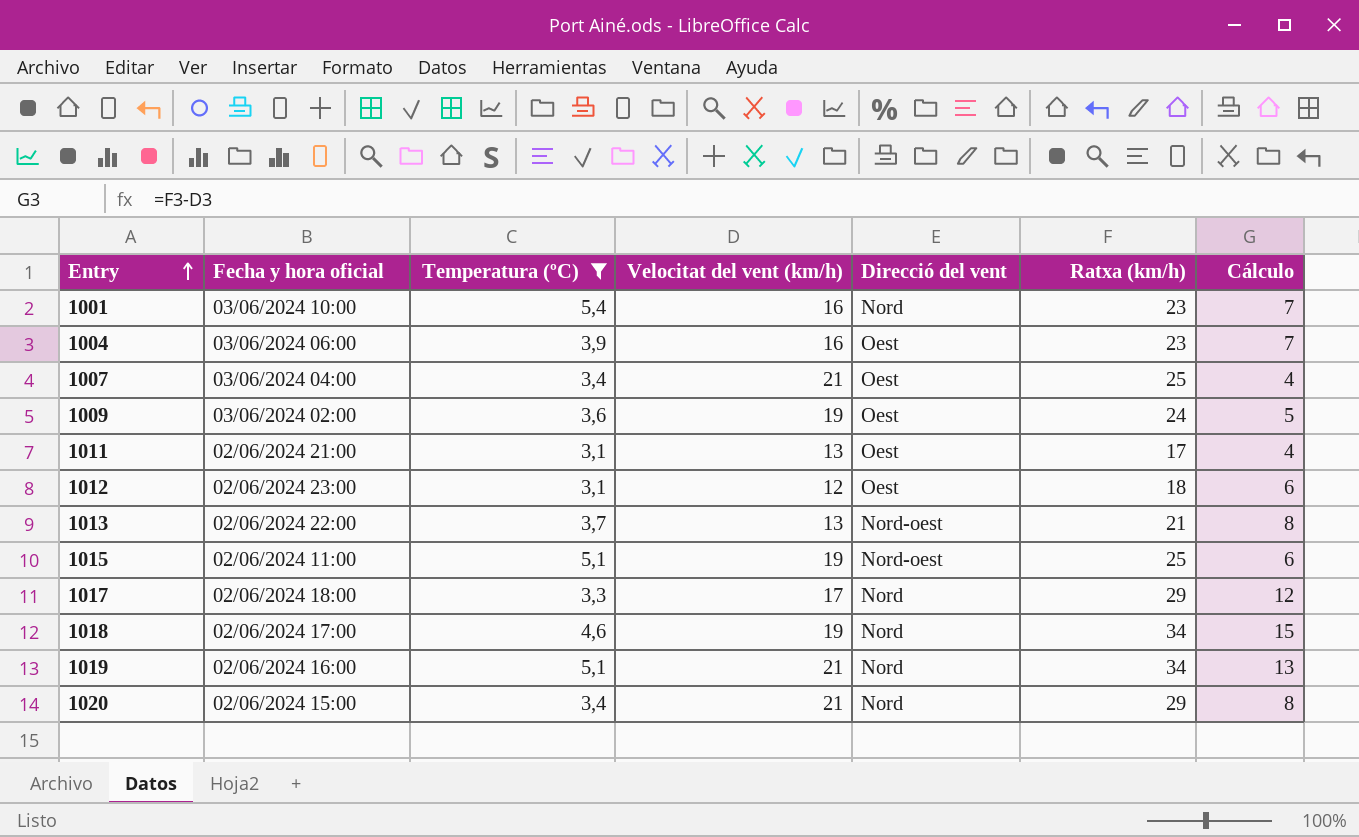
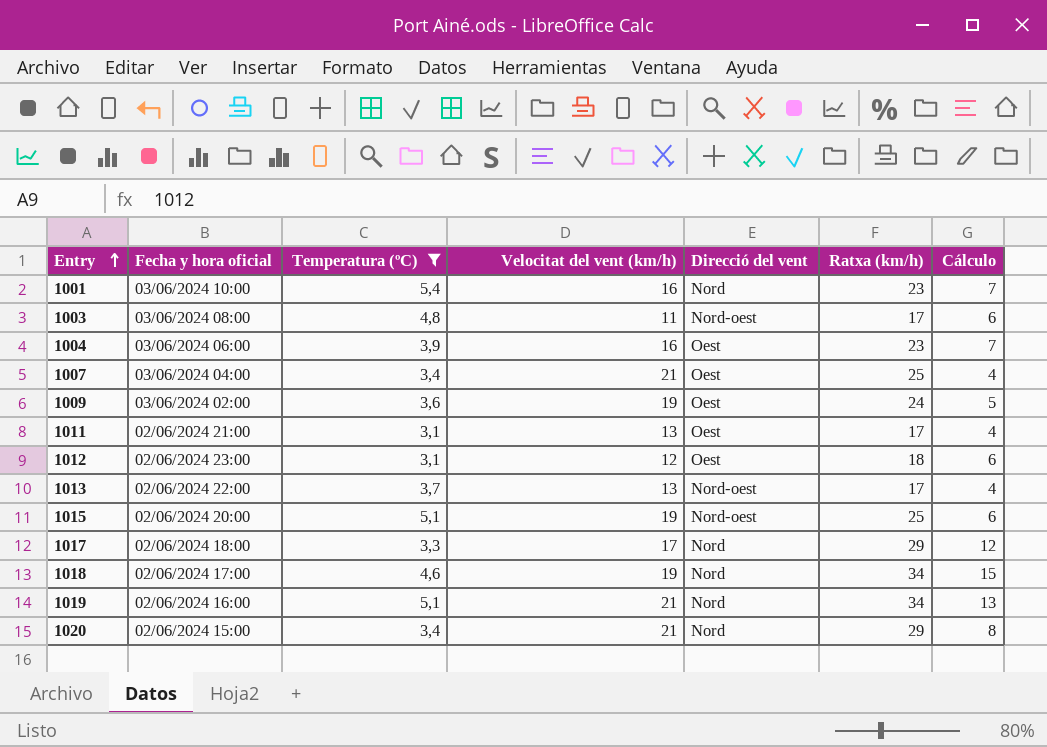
row 1003: none -> 03/06/2024 08:00 | 4,8 | 11 | Nord-oest | 17 | 6
1013 | Ratxa (km/h): 21 -> 17
1013 | Cálculo: 8 -> 4
1015 | Fecha y hora oficial: 02/06/2024 11:00 -> 02/06/2024 20:00

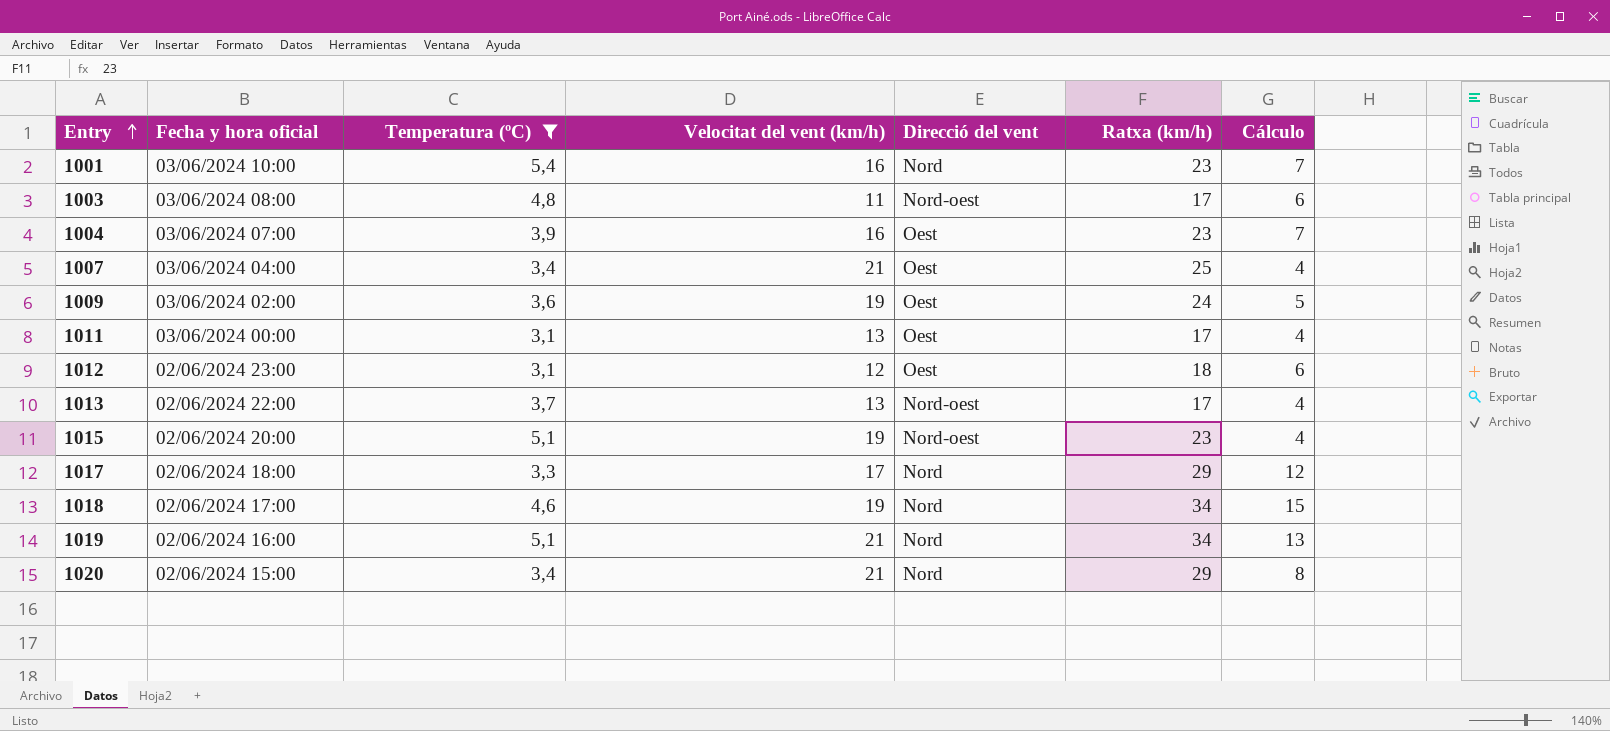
1004 | Fecha y hora oficial: 03/06/2024 06:00 -> 03/06/2024 07:00
1011 | Fecha y hora oficial: 02/06/2024 21:00 -> 03/06/2024 00:00
1015 | Ratxa (km/h): 25 -> 23
1015 | Cálculo: 6 -> 4

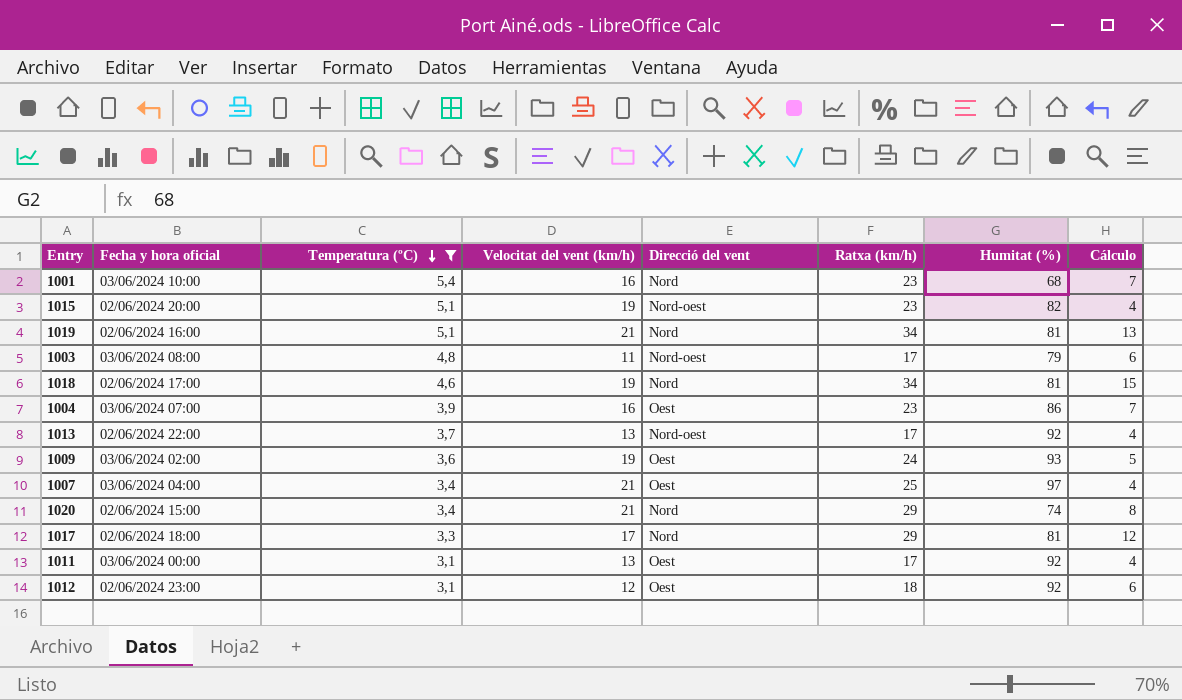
row order: Entry ascending -> Temperatura (ºC) descending
column Humitat (%) | position: none -> 7

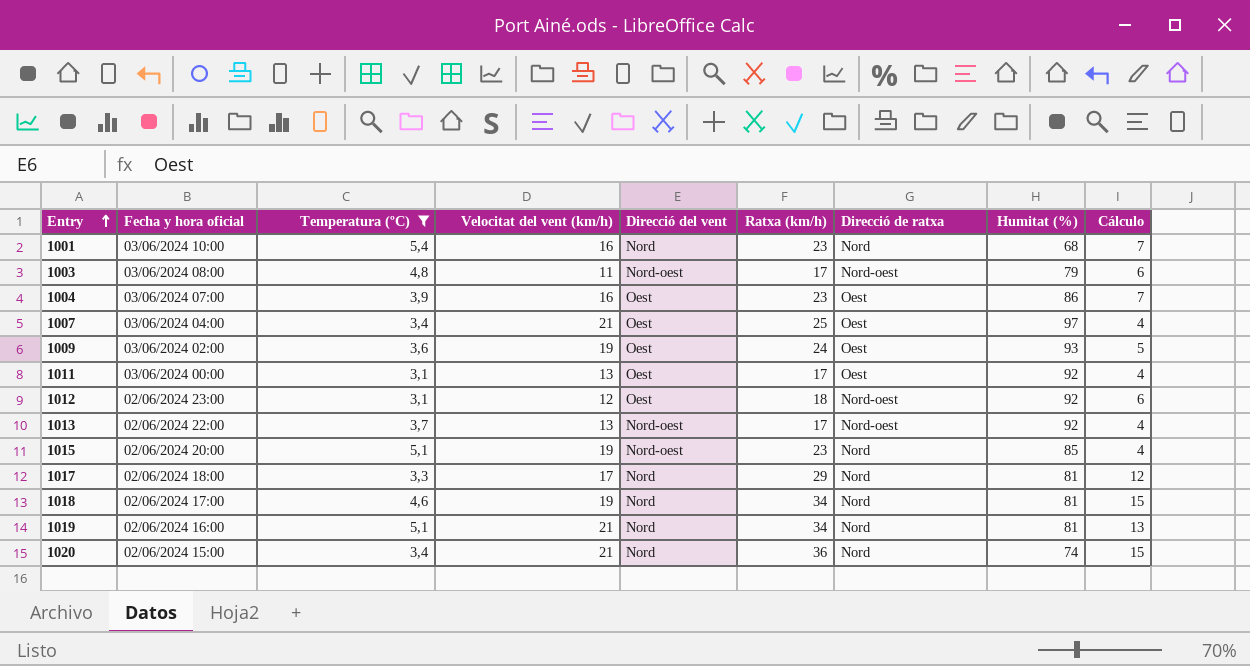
row order: Temperatura (ºC) descending -> Entry ascending
column Direcció de ratxa | position: none -> 7
1015 | Humitat (%): 82 -> 85
1020 | Ratxa (km/h): 29 -> 36
1020 | Cálculo: 8 -> 15

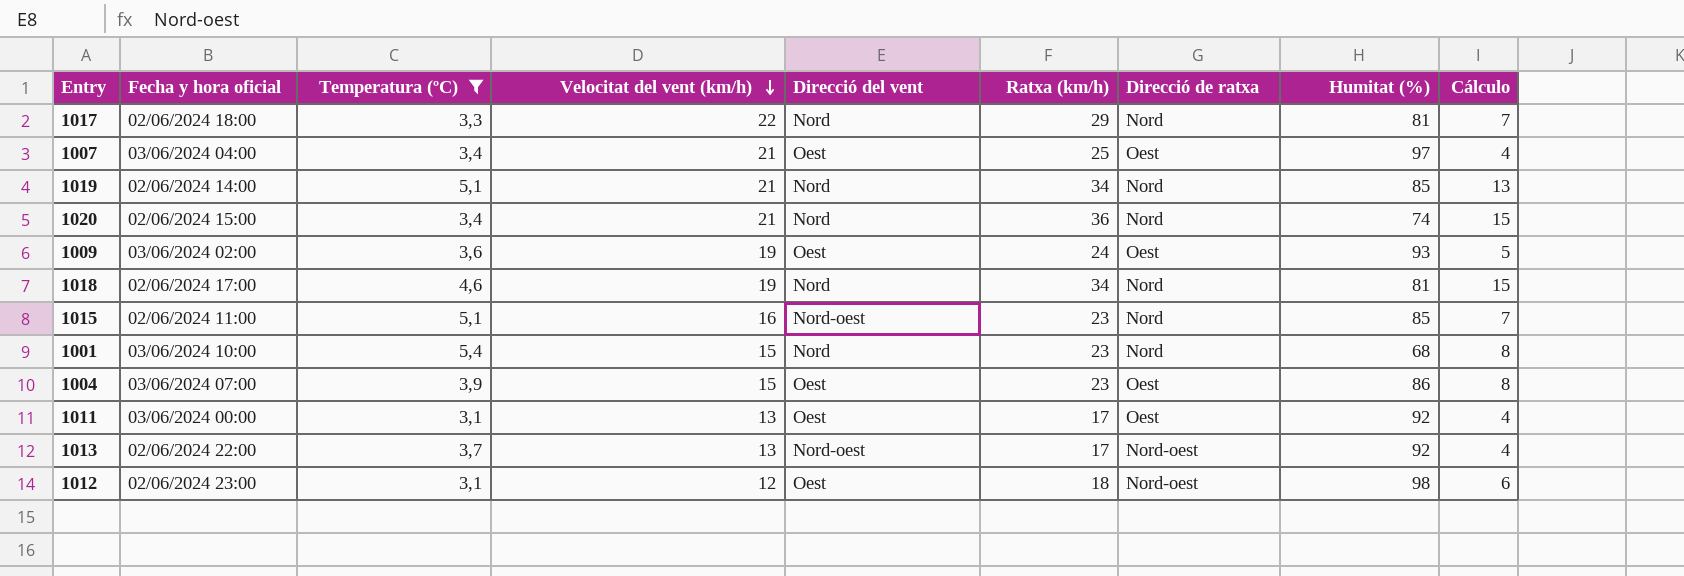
row order: Entry ascending -> Velocitat del vent (km/h) descending
row 1003: 03/06/2024 08:00 | 4,8 | 11 | Nord-oest | 17 | Nord-oest | 79 | 6 -> none
1017 | Velocitat del vent (km/h): 17 -> 22
1017 | Cálculo: 12 -> 7
1019 | Fecha y hora oficial: 02/06/2024 16:00 -> 02/06/2024 14:00
1019 | Humitat (%): 81 -> 85
1015 | Fecha y hora oficial: 02/06/2024 20:00 -> 02/06/2024 11:00
1015 | Velocitat del vent (km/h): 19 -> 16
1015 | Cálculo: 4 -> 7
1001 | Velocitat del vent (km/h): 16 -> 15
1001 | Cálculo: 7 -> 8
1004 | Velocitat del vent (km/h): 16 -> 15
1004 | Cálculo: 7 -> 8
1012 | Humitat (%): 92 -> 98

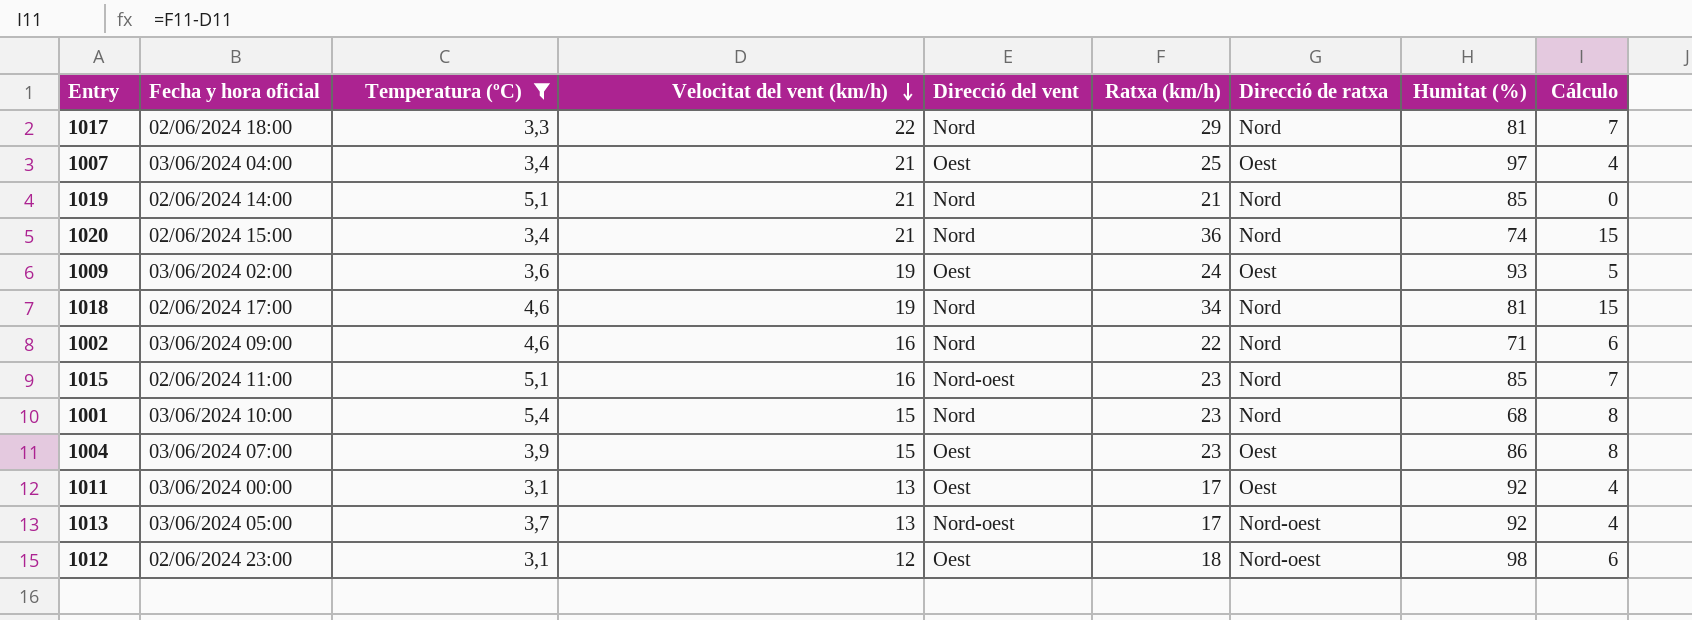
1019 | Ratxa (km/h): 34 -> 21
1019 | Cálculo: 13 -> 0
row 1002: none -> 03/06/2024 09:00 | 4,6 | 16 | Nord | 22 | Nord | 71 | 6
1013 | Fecha y hora oficial: 02/06/2024 22:00 -> 03/06/2024 05:00

